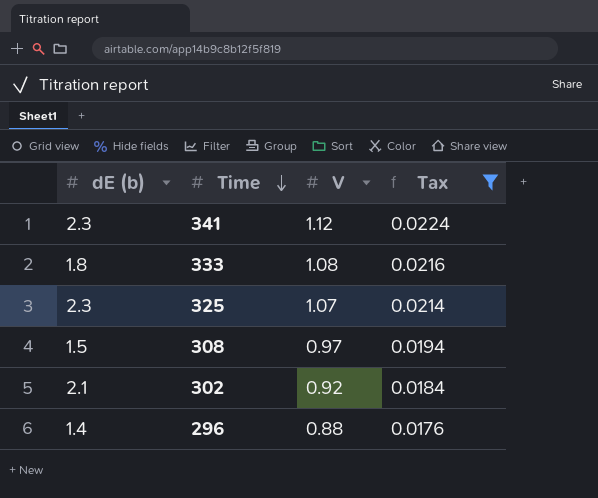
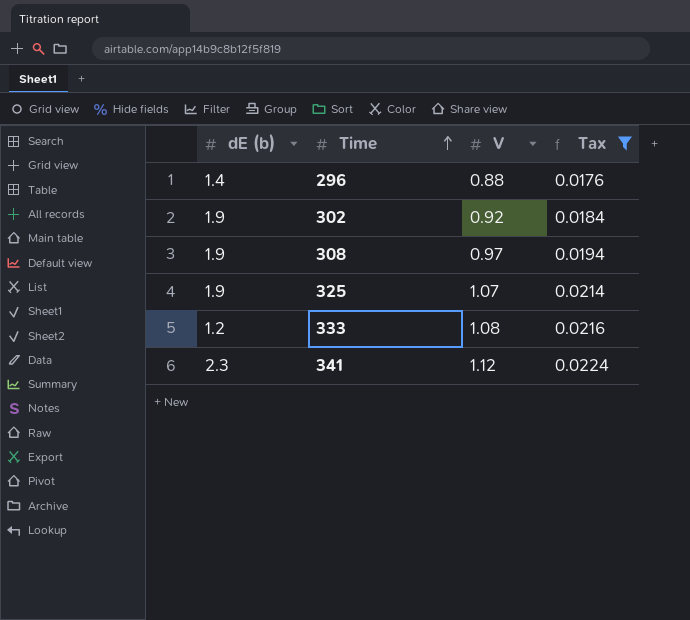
row order: Time descending -> Time ascending
302 | dE (b): 2.1 -> 1.9
308 | dE (b): 1.5 -> 1.9
325 | dE (b): 2.3 -> 1.9
333 | dE (b): 1.8 -> 1.2

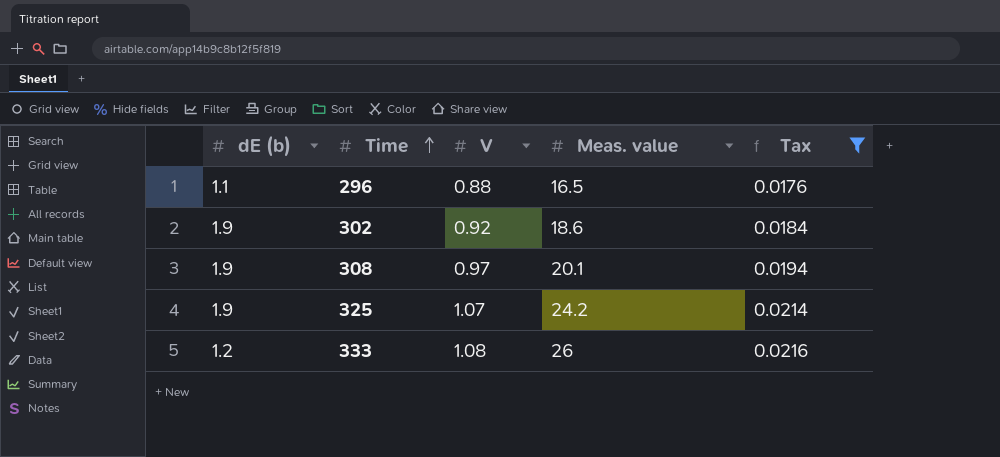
column Meas. value | position: none -> 4
row 341: 2.3 | 1.12 | 0.0224 -> none
296 | dE (b): 1.4 -> 1.1

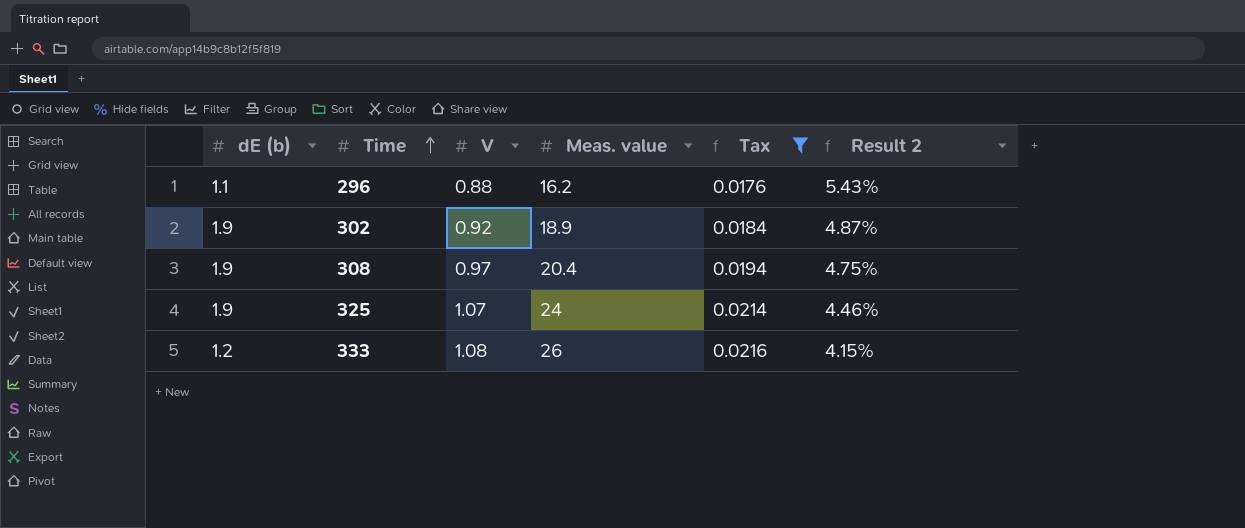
column Result 2 | formula: none -> [V] / [Meas. value]
296 | Meas. value: 16.5 -> 16.2
302 | Meas. value: 18.6 -> 18.9
308 | Meas. value: 20.1 -> 20.4
325 | Meas. value: 24.2 -> 24

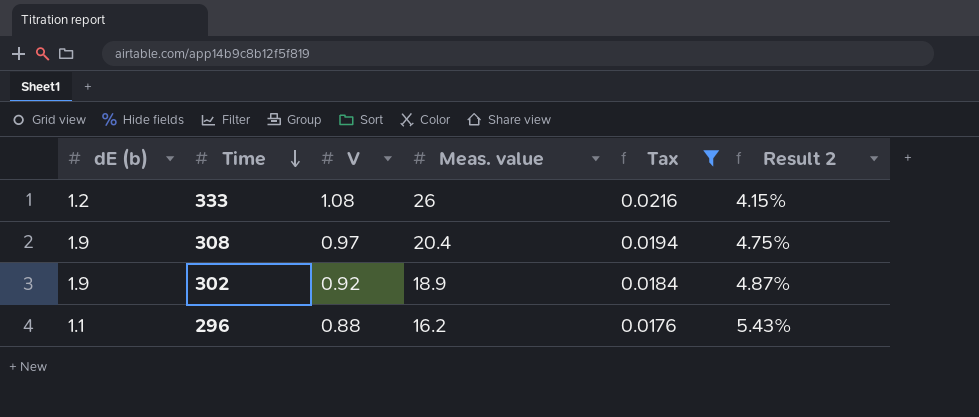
row order: Time ascending -> Time descending
row 325: 1.9 | 1.07 | 24 | 0.0214 | 4.46% -> none

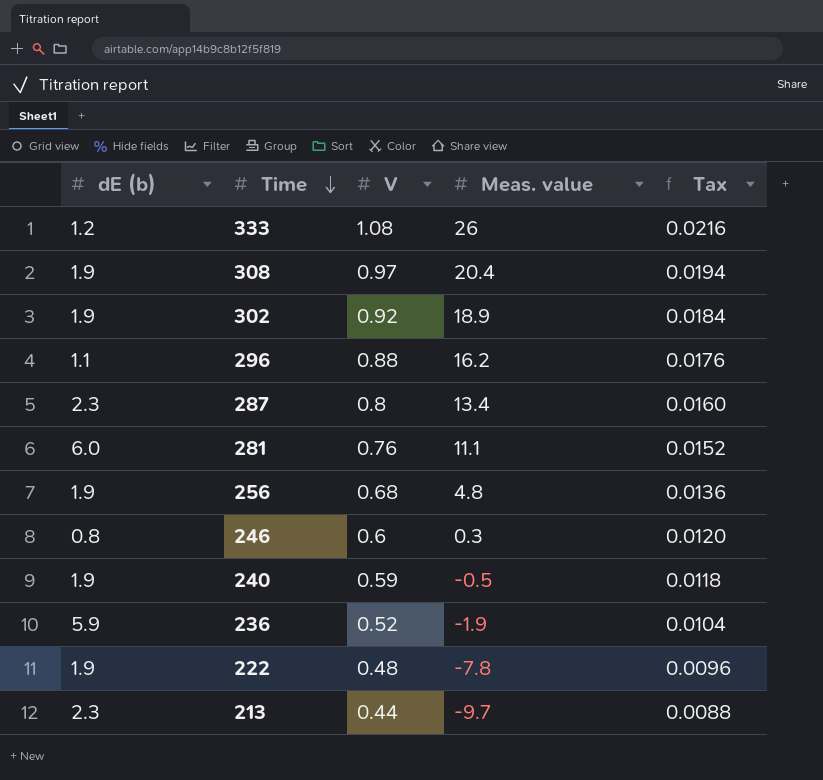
filter: Tax >= 0.0176 -> none
column Result 2 | formula: [V] / [Meas. value] -> none

